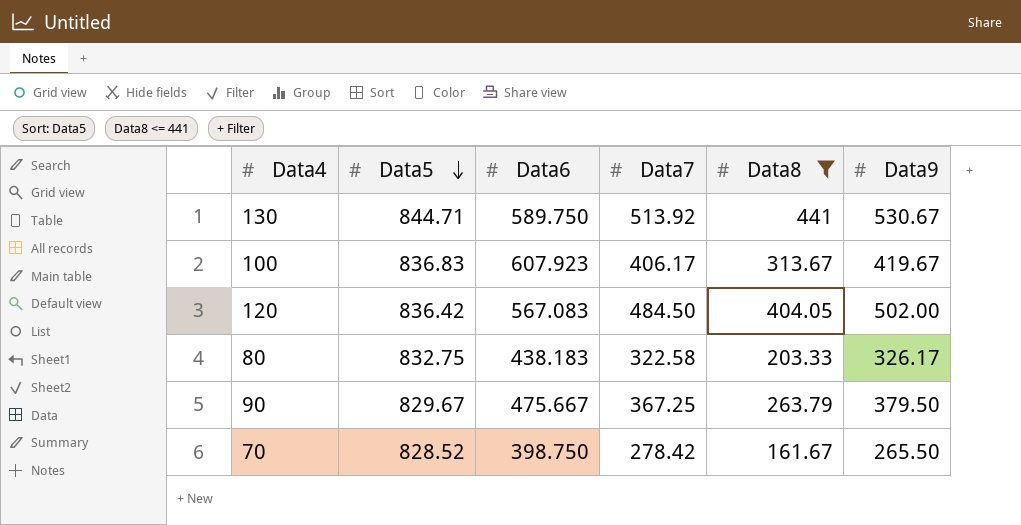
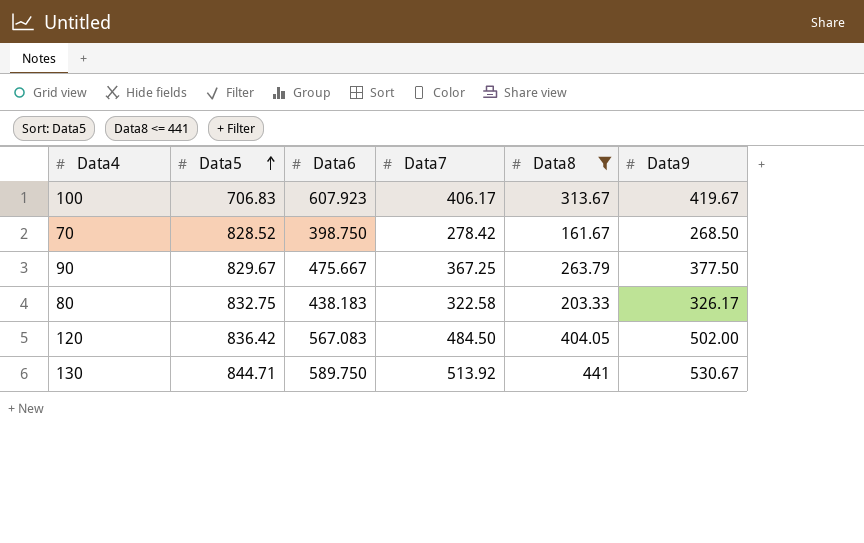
row order: Data5 descending -> Data5 ascending
100 | Data5: 836.83 -> 706.83
70 | Data9: 265.50 -> 268.50
90 | Data9: 379.50 -> 377.50

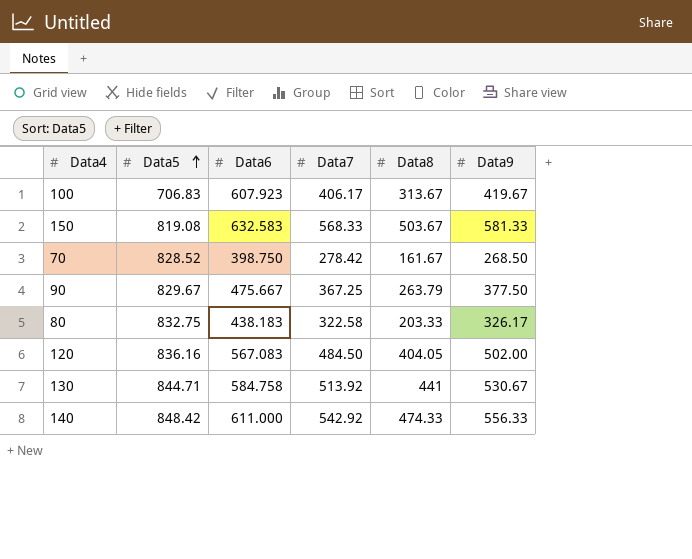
filter: Data8 <= 441 -> none
120 | Data5: 836.42 -> 836.16
130 | Data6: 589.750 -> 584.758

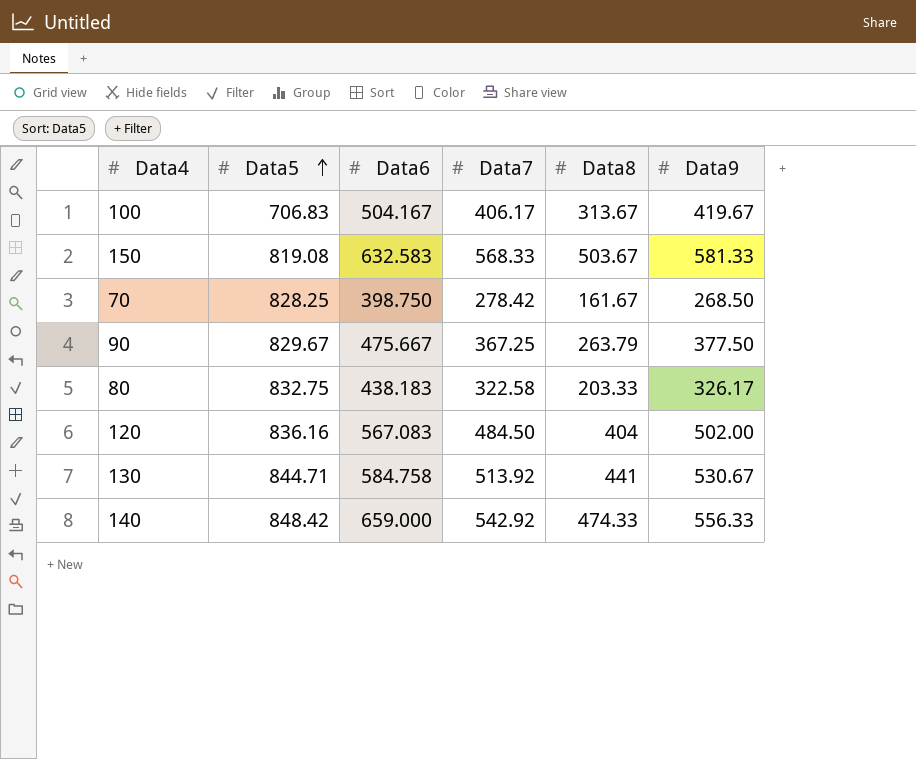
100 | Data6: 607.923 -> 504.167
70 | Data5: 828.52 -> 828.25
120 | Data8: 404.05 -> 404
140 | Data6: 611.000 -> 659.000

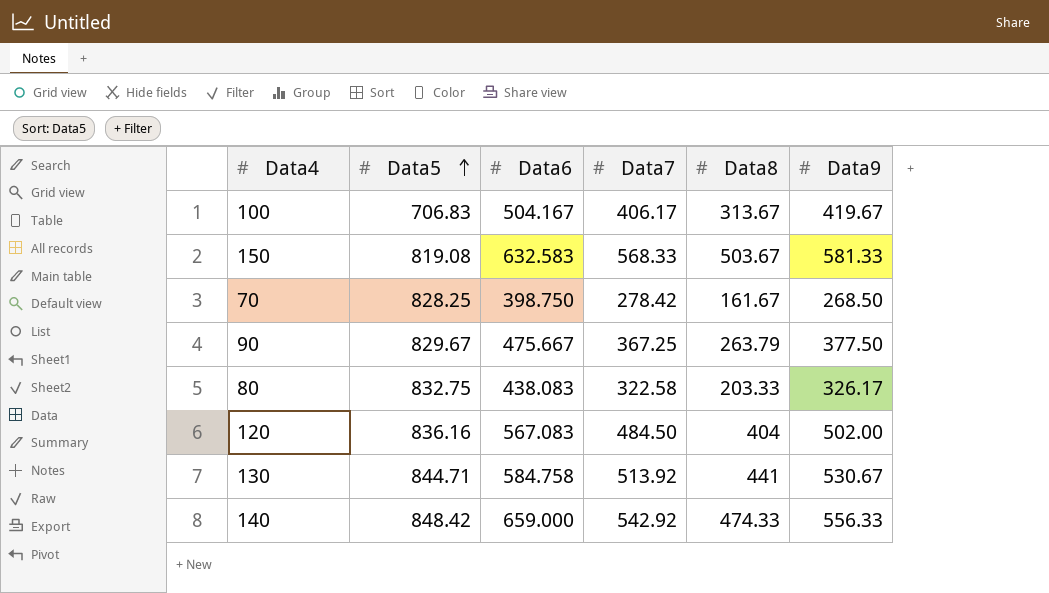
80 | Data6: 438.183 -> 438.083

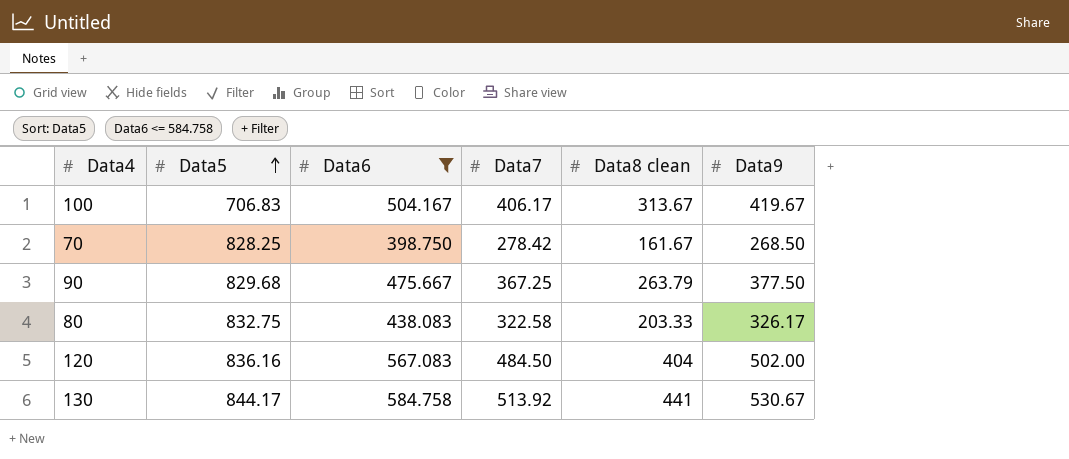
filter: none -> Data6 <= 584.758
column name: Data8 -> Data8 clean
90 | Data5: 829.67 -> 829.68
130 | Data5: 844.71 -> 844.17

